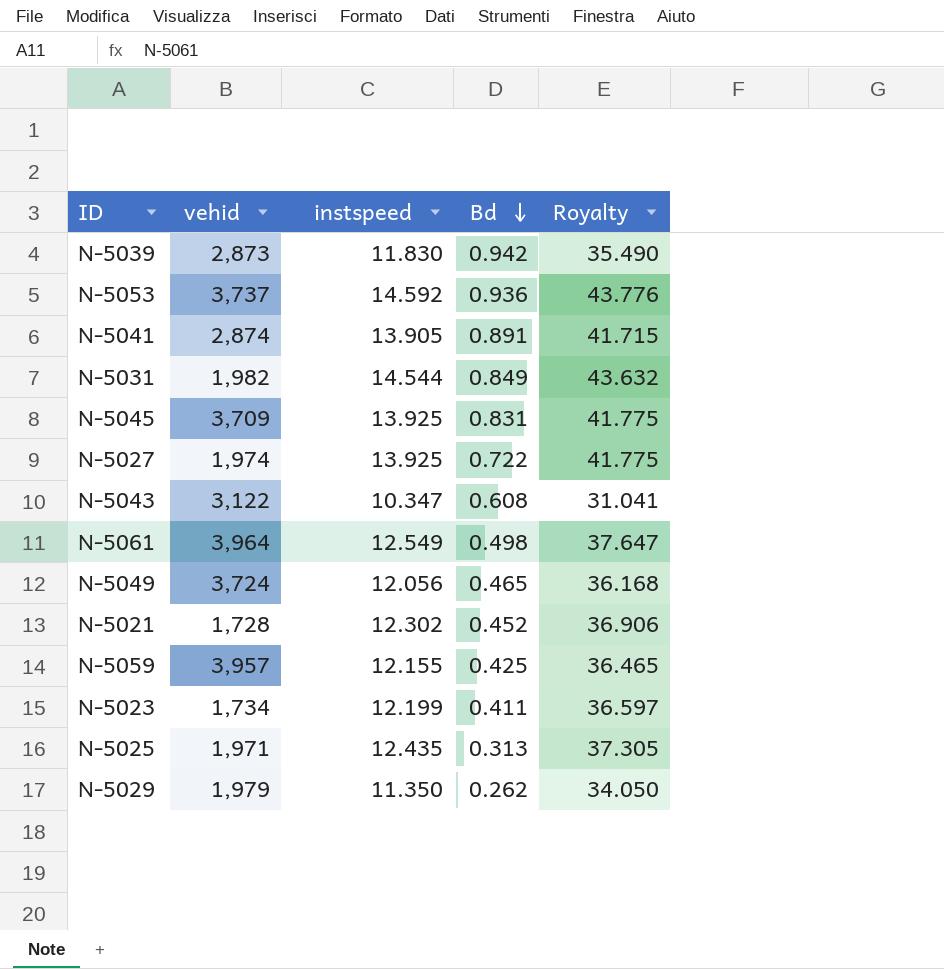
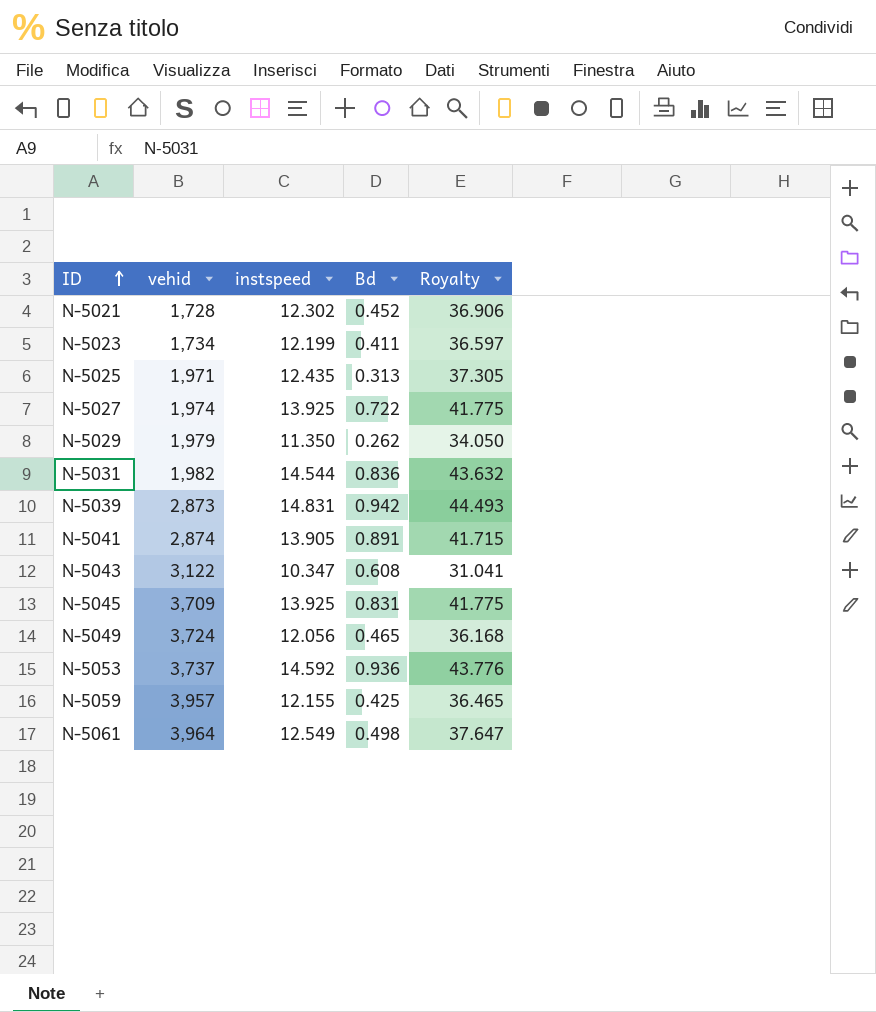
row order: Bd descending -> ID ascending
N-5031 | Bd: 0.849 -> 0.836
N-5039 | instspeed: 11.830 -> 14.831
N-5039 | Royalty: 35.490 -> 44.493

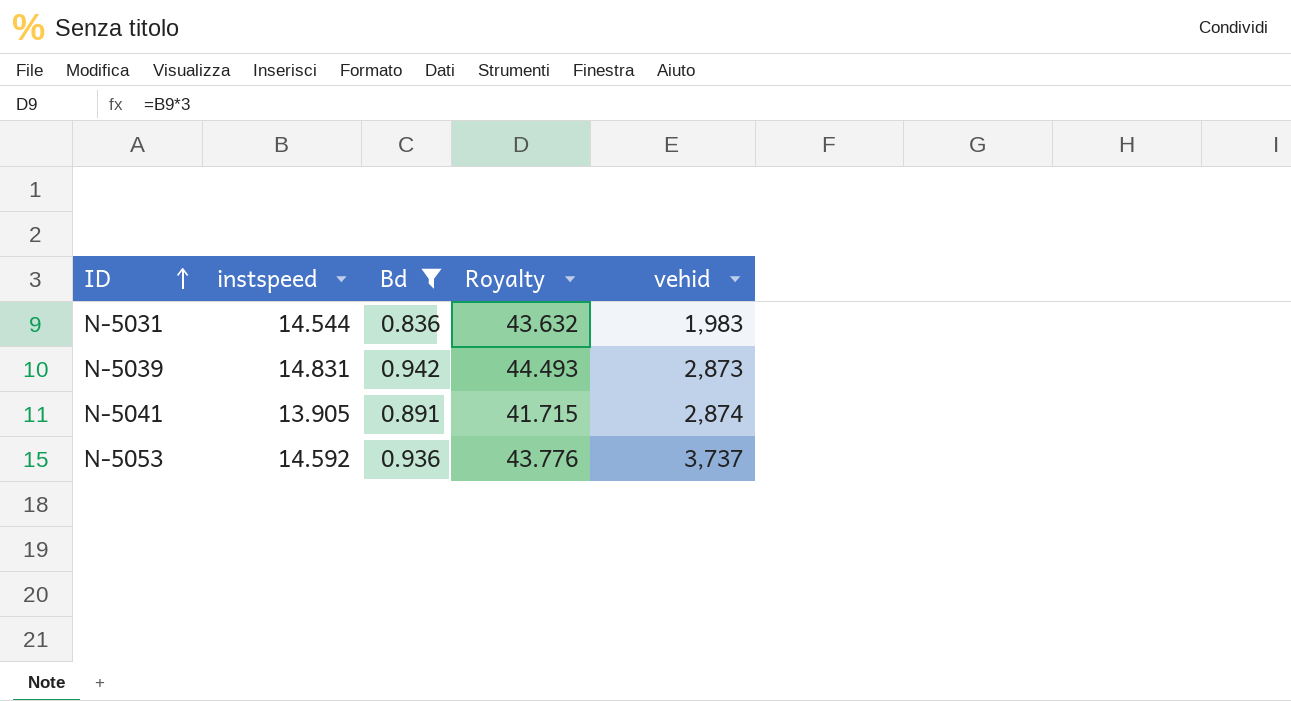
filter: none -> Bd >= 0.836
column vehid | position: 2 -> 5
N-5031 | vehid: 1,982 -> 1,983

